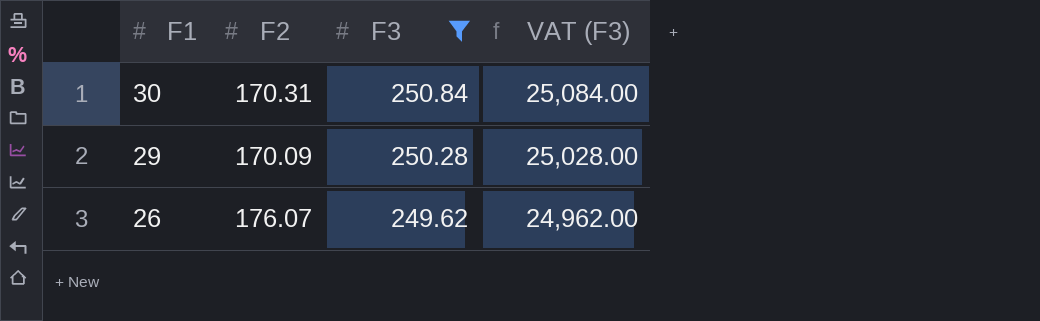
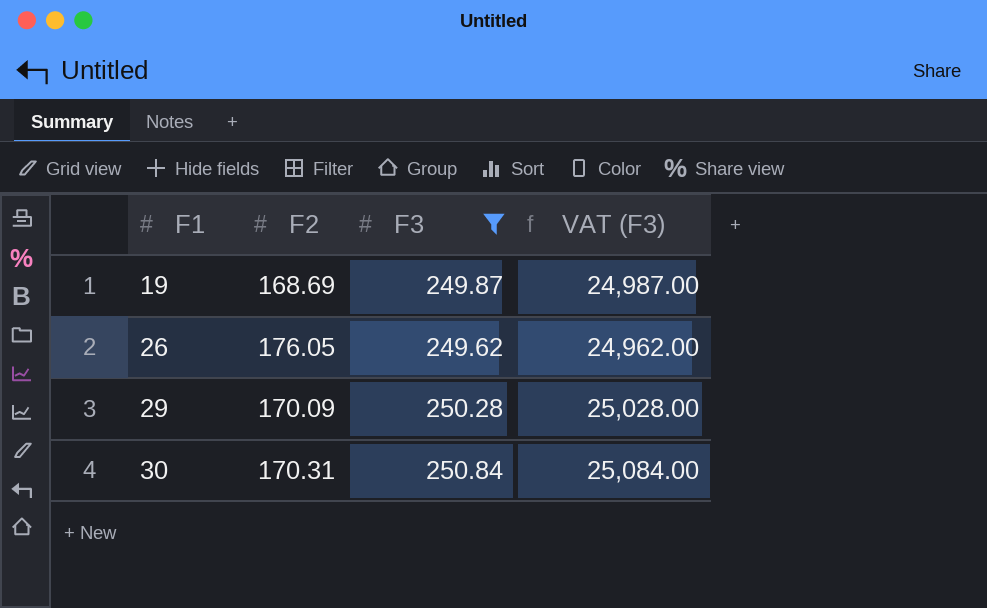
row order: F1 descending -> F1 ascending
row 19: none -> 168.69 | 249.87 | 24,987.00
26 | F2: 176.07 -> 176.05

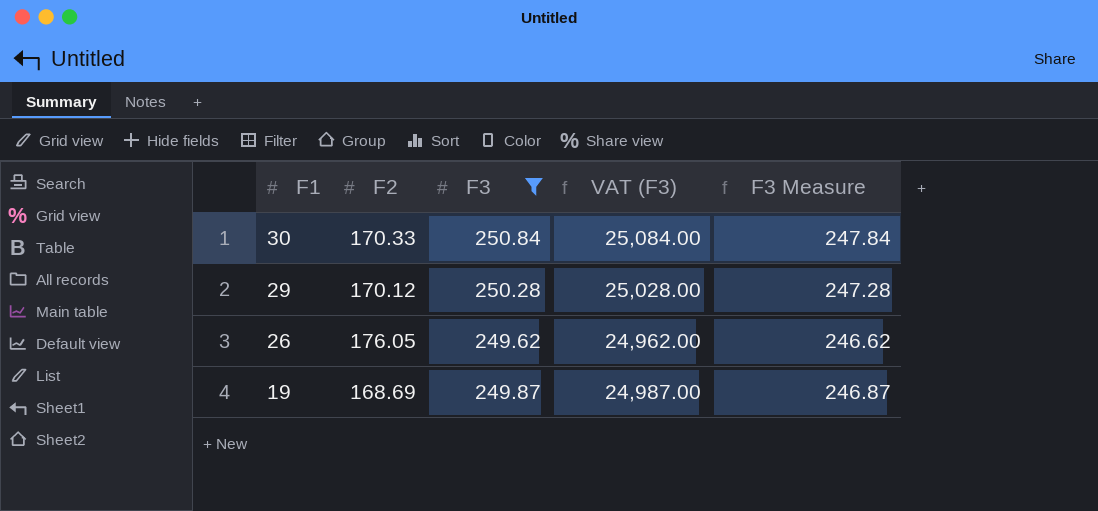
row order: F1 ascending -> F1 descending
column F3 Measure | formula: none -> [F3] - 3
30 | F2: 170.31 -> 170.33
29 | F2: 170.09 -> 170.12

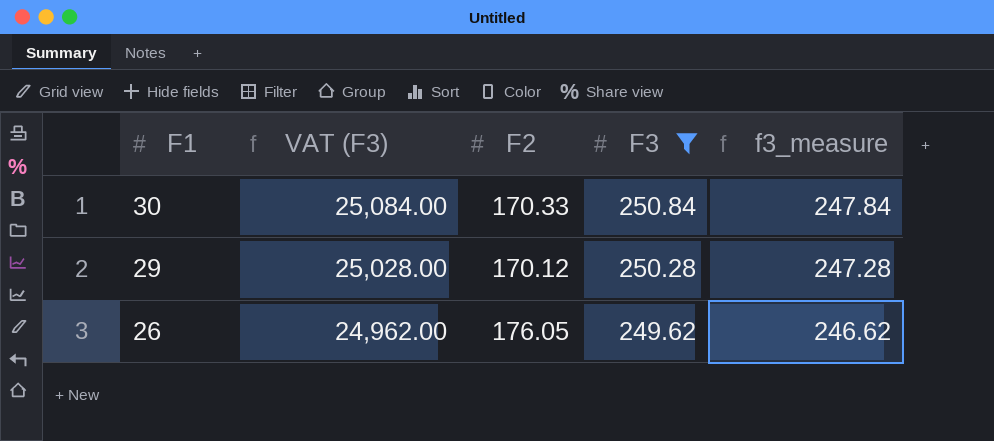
column VAT (F3) | position: 4 -> 2
column name: F3 Measure -> f3_measure
row 19: 168.69 | 249.87 | 24,987.00 | 246.87 -> none

